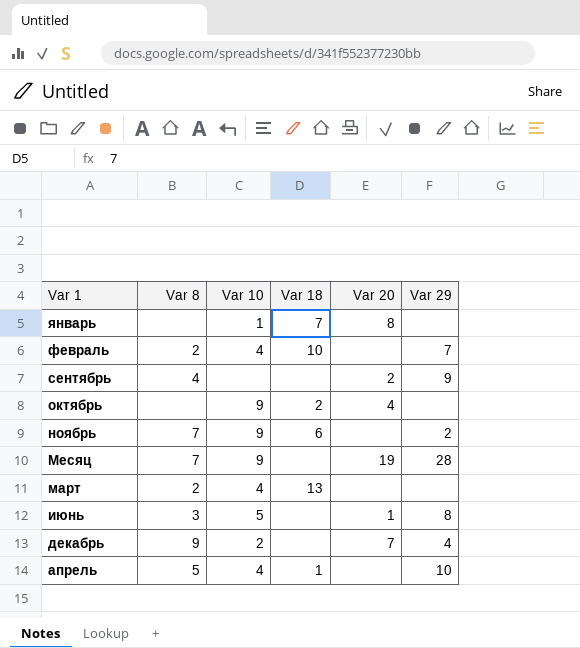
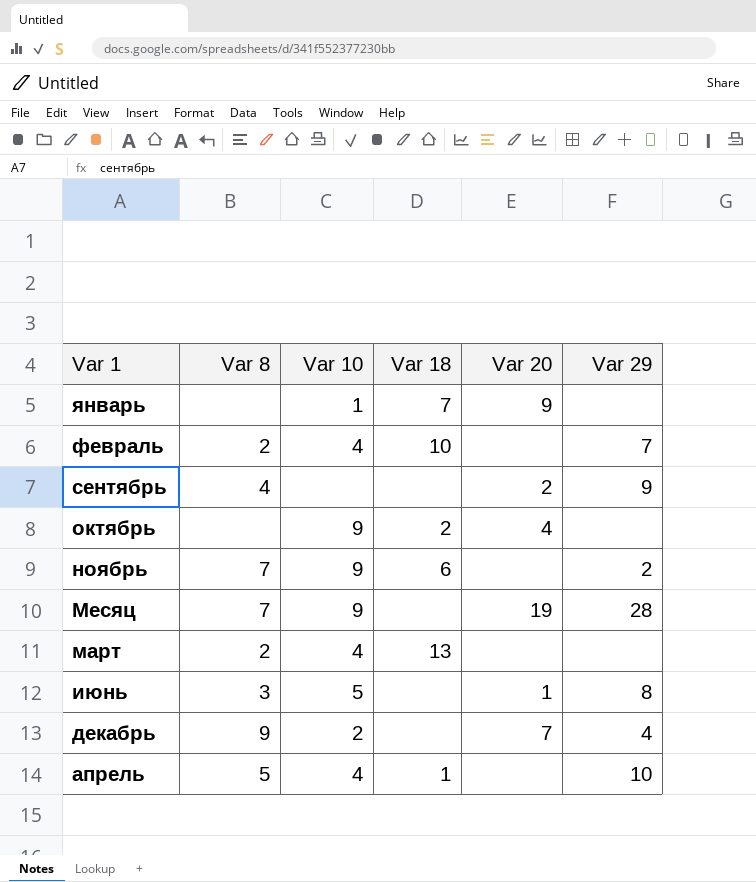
январь | Var 20: 8 -> 9

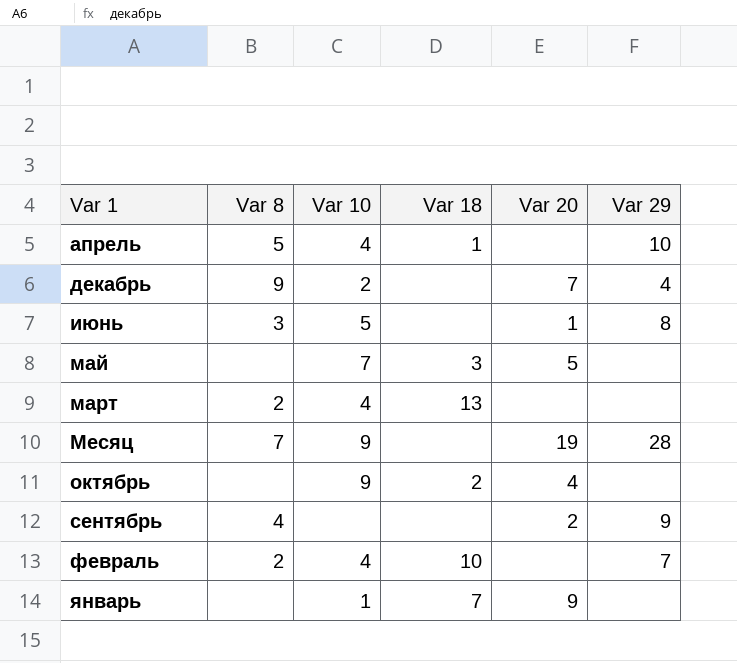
row order: Var 1 descending -> Var 1 ascending
row ноябрь: 7 | 9 | 6 | none | 2 -> none
row май: none -> none | 7 | 3 | 5 | none

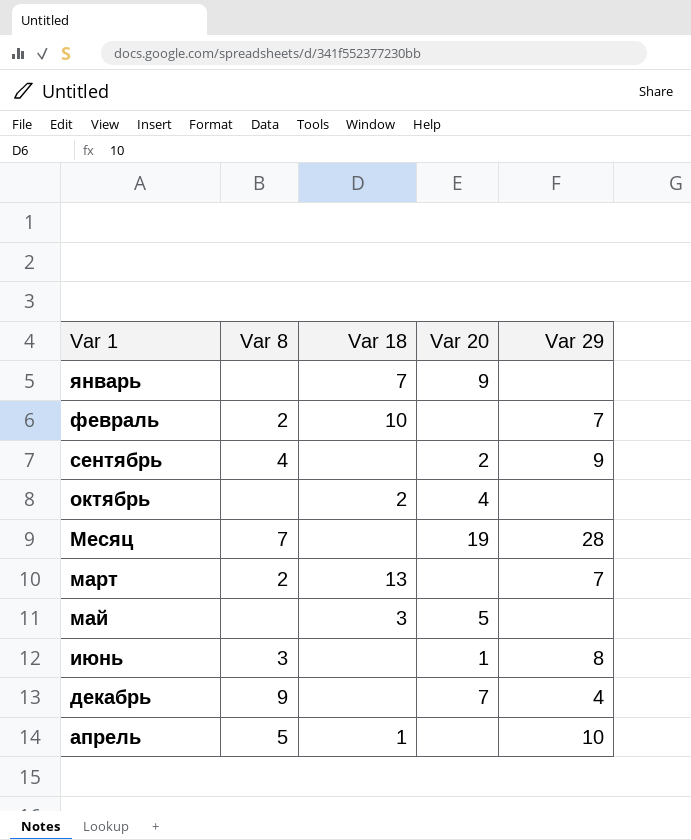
row order: Var 1 ascending -> Var 1 descending
column Var 10 | position: 3 -> none
март | Var 29: none -> 7

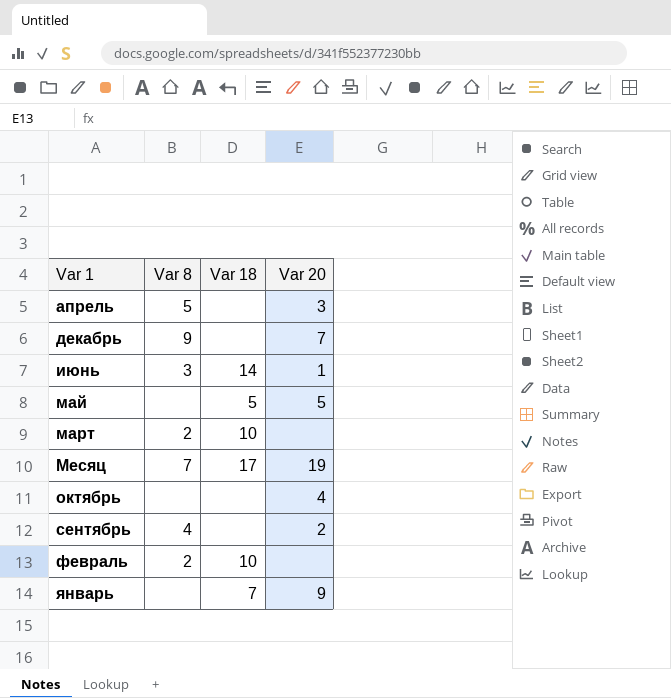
row order: Var 1 descending -> Var 1 ascending
column Var 29 | position: 5 -> none
апрель | Var 18: 1 -> none
апрель | Var 20: none -> 3
июнь | Var 18: none -> 14
май | Var 18: 3 -> 5
март | Var 18: 13 -> 10
Месяц | Var 18: none -> 17
октябрь | Var 18: 2 -> none

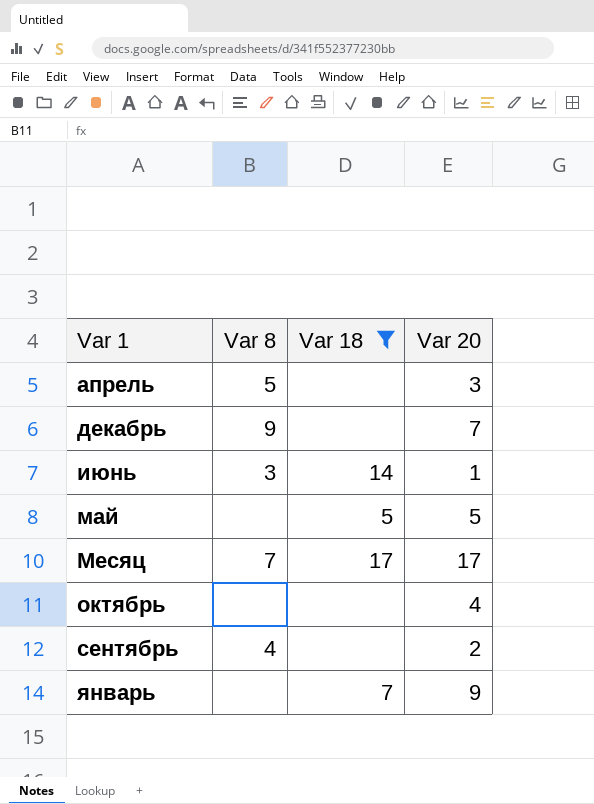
filter: none -> Var 18 != 10
Месяц | Var 20: 19 -> 17

